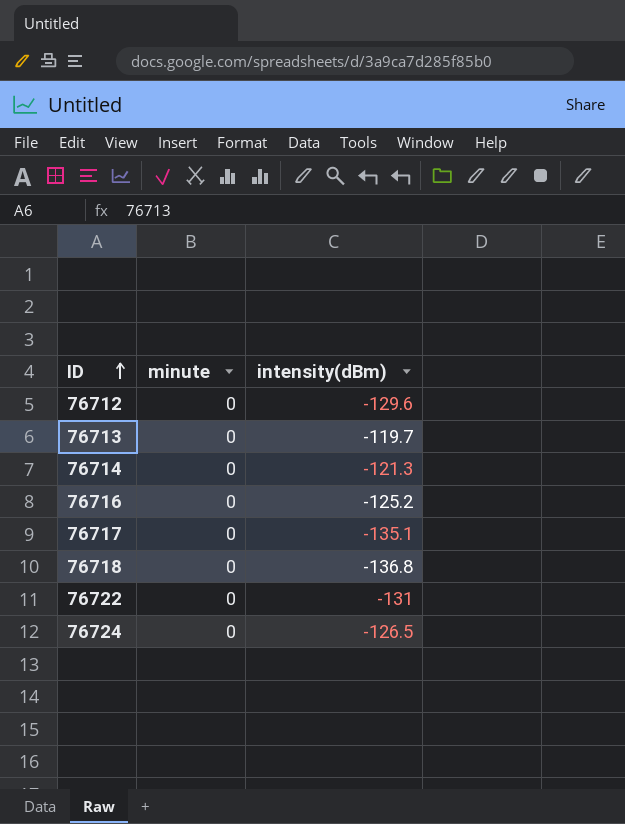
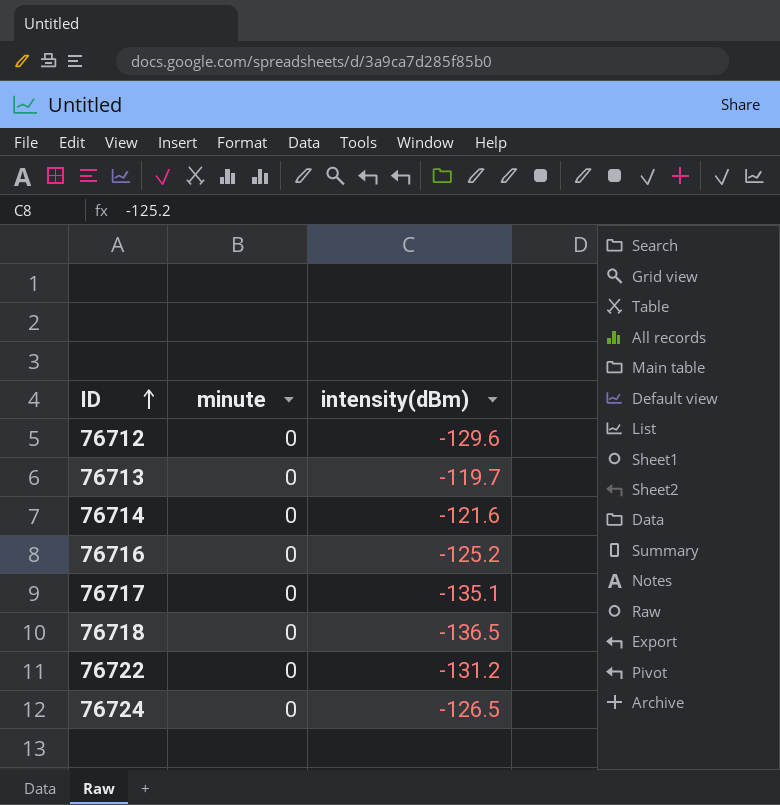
76714 | intensity(dBm): -121.3 -> -121.6
76718 | intensity(dBm): -136.8 -> -136.5
76722 | intensity(dBm): -131 -> -131.2

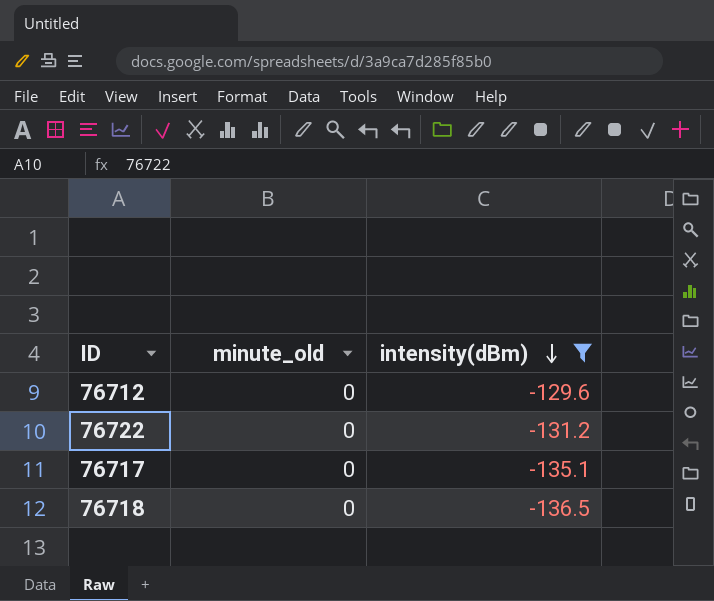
filter: none -> intensity(dBm) <= -129.6
row order: ID ascending -> intensity(dBm) descending
column name: minute -> minute_old

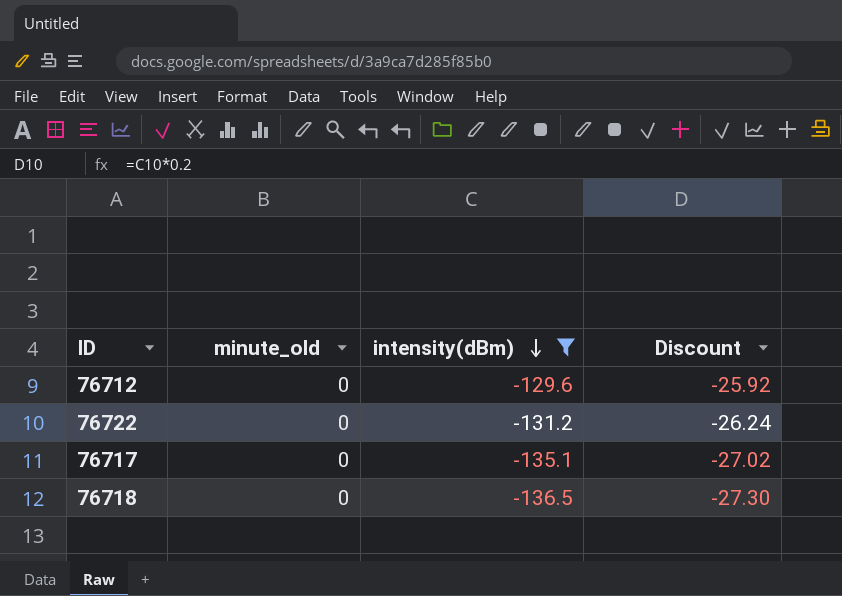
column Discount | formula: none -> [intensity(dBm)] * 0.2

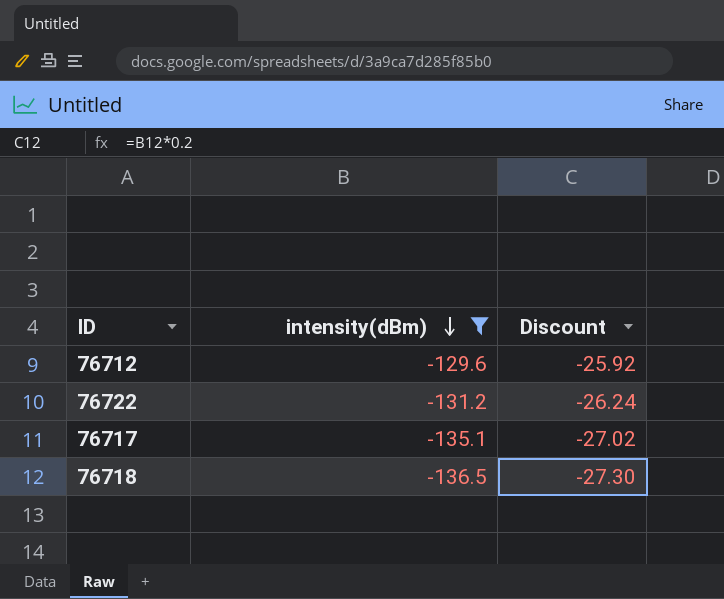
column minute_old | position: 2 -> none

